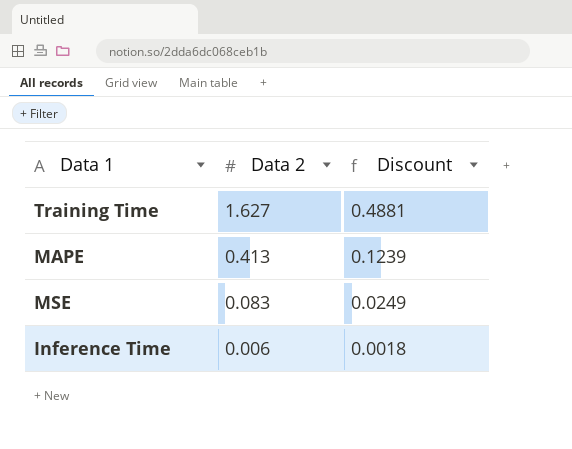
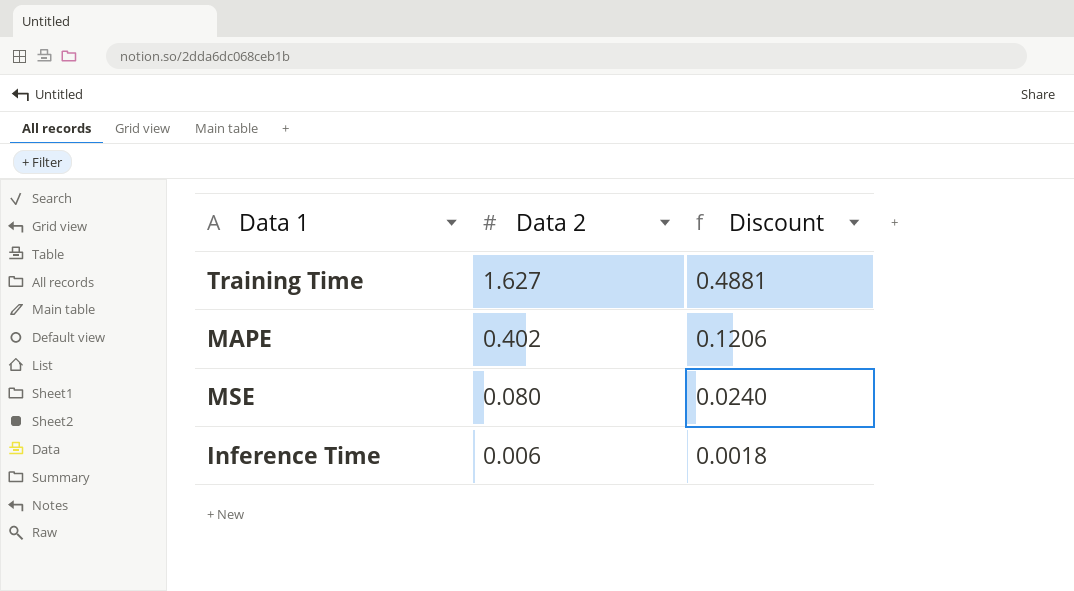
MAPE | Data 2: 0.413 -> 0.402
MAPE | Discount: 0.1239 -> 0.1206
MSE | Data 2: 0.083 -> 0.080
MSE | Discount: 0.0249 -> 0.0240

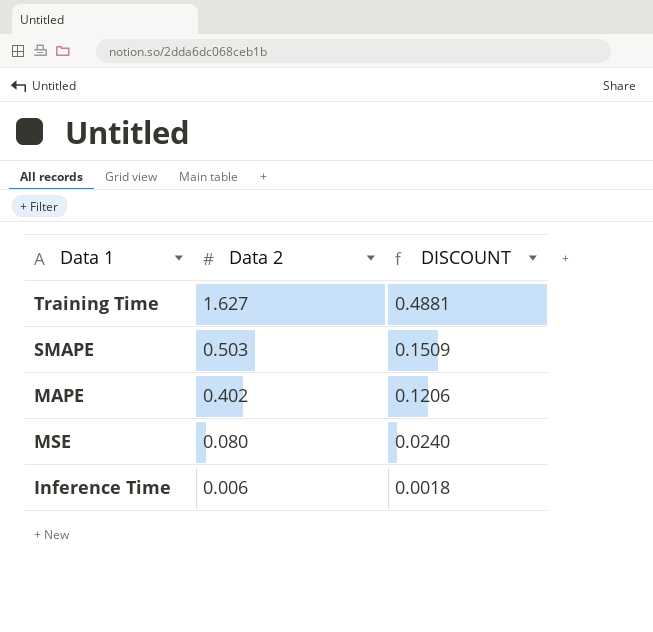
column name: Discount -> DISCOUNT
row SMAPE: none -> 0.503 | 0.1509

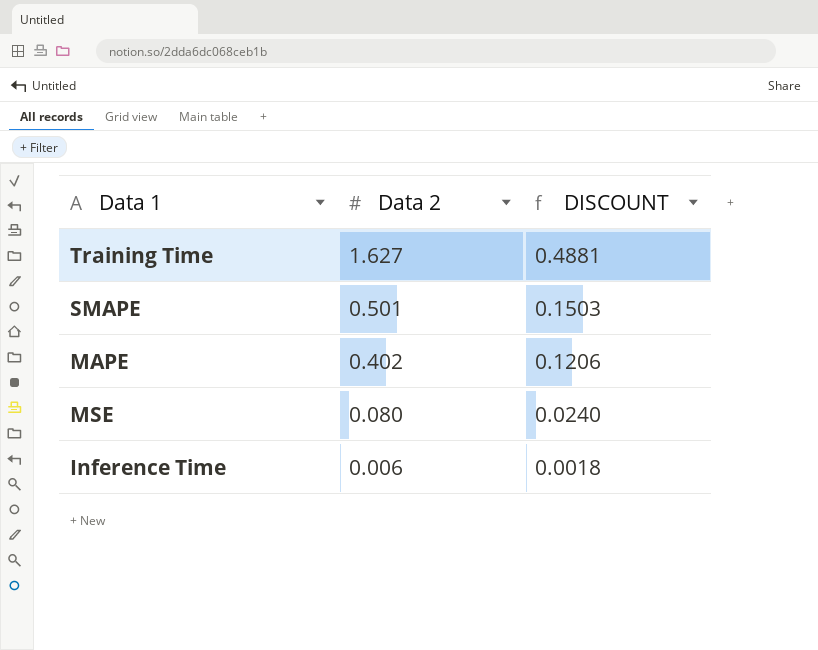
SMAPE | Data 2: 0.503 -> 0.501
SMAPE | DISCOUNT: 0.1509 -> 0.1503

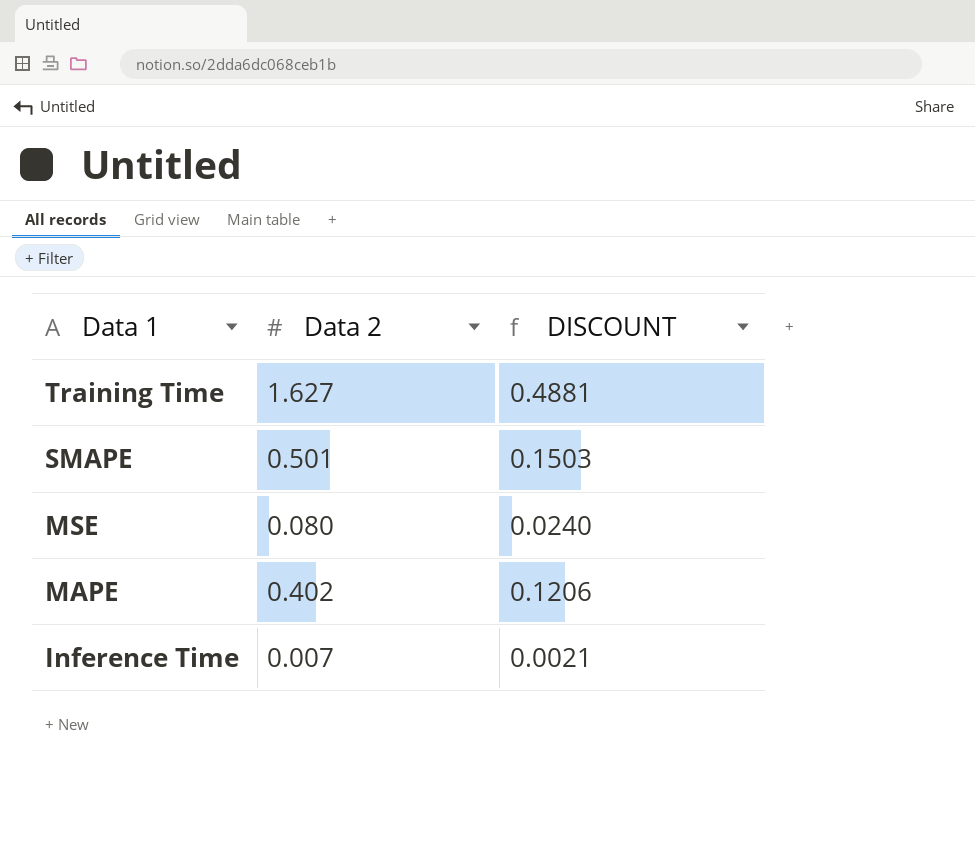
row order: Data 2 descending -> Data 1 descending
Inference Time | Data 2: 0.006 -> 0.007
Inference Time | DISCOUNT: 0.0018 -> 0.0021

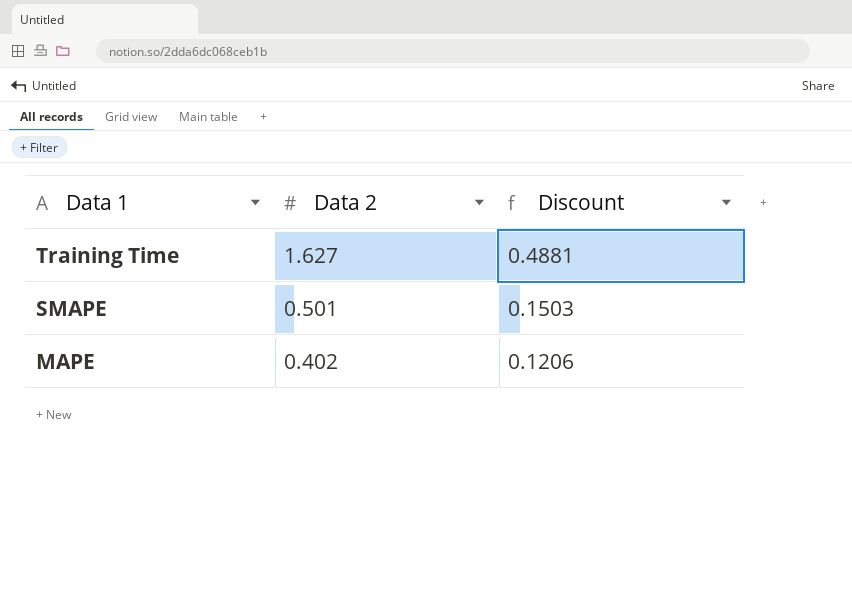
column name: DISCOUNT -> Discount
row MSE: 0.080 | 0.0240 -> none
row Inference Time: 0.007 | 0.0021 -> none

